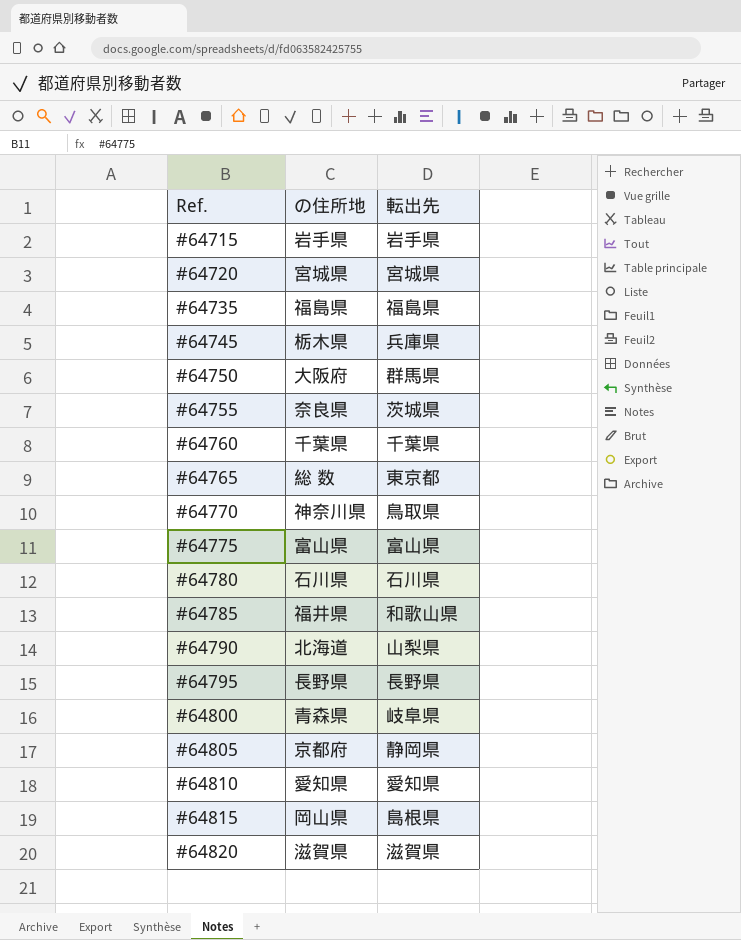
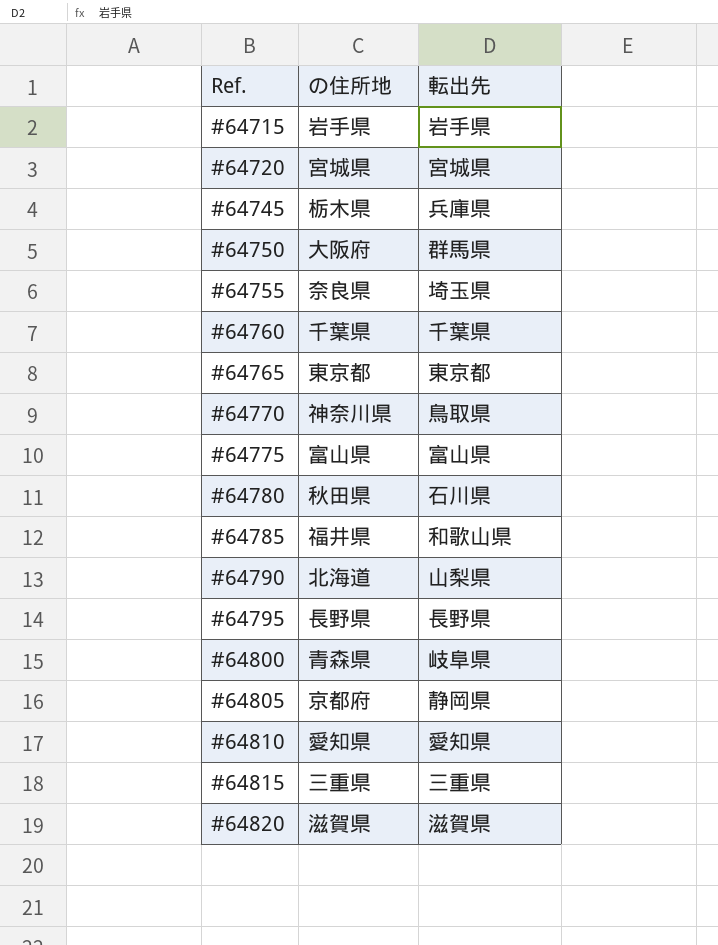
row #64735: 福島県 | 福島県 -> none
#64755 | 転出先: 茨城県 -> 埼玉県
#64765 | の住所地: 総 数 -> 東京都
#64780 | の住所地: 石川県 -> 秋田県
#64815 | の住所地: 岡山県 -> 三重県
#64815 | 転出先: 島根県 -> 三重県

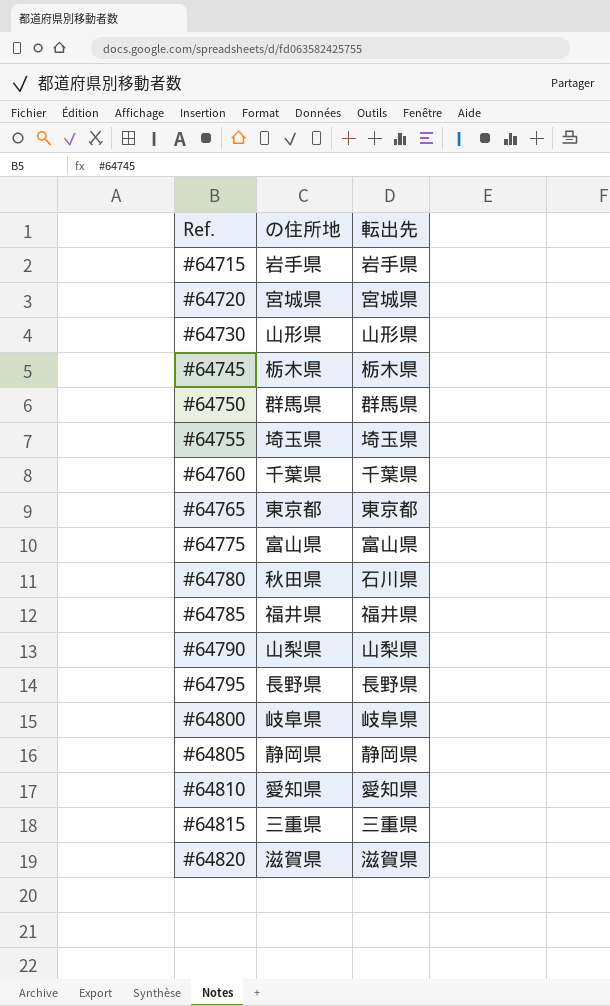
row #64770: 神奈川県 | 鳥取県 -> none
row #64730: none -> 山形県 | 山形県
#64745 | 転出先: 兵庫県 -> 栃木県
#64750 | の住所地: 大阪府 -> 群馬県
#64755 | の住所地: 奈良県 -> 埼玉県
#64785 | 転出先: 和歌山県 -> 福井県
#64790 | の住所地: 北海道 -> 山梨県
#64800 | の住所地: 青森県 -> 岐阜県
#64805 | の住所地: 京都府 -> 静岡県

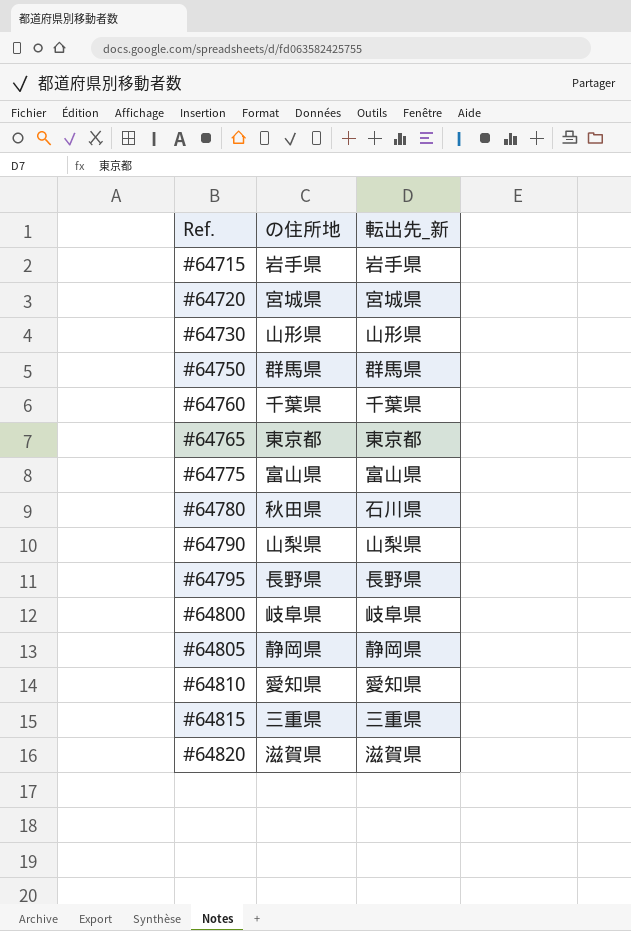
column name: 転出先 -> 転出先_新
row #64745: 栃木県 | 栃木県 -> none
row #64755: 埼玉県 | 埼玉県 -> none
row #64785: 福井県 | 福井県 -> none

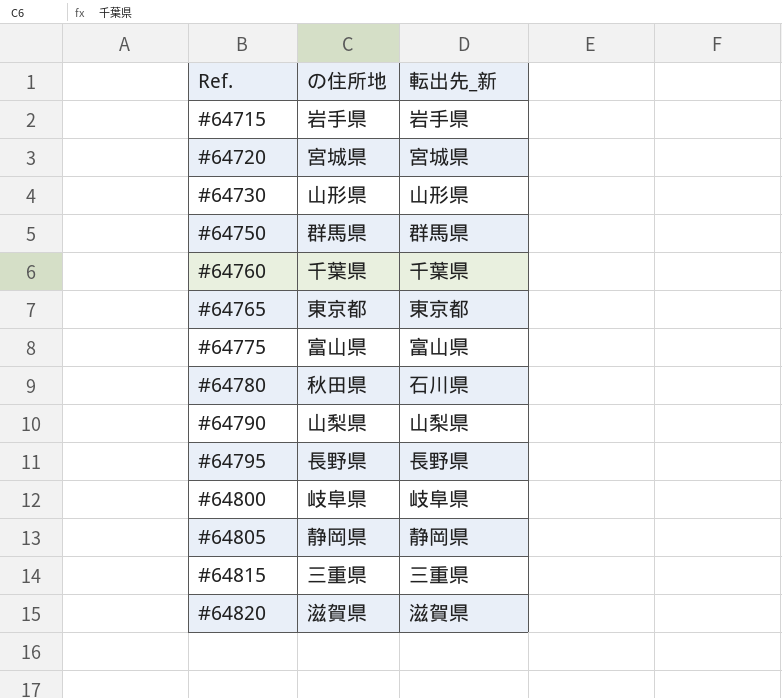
row #64810: 愛知県 | 愛知県 -> none

